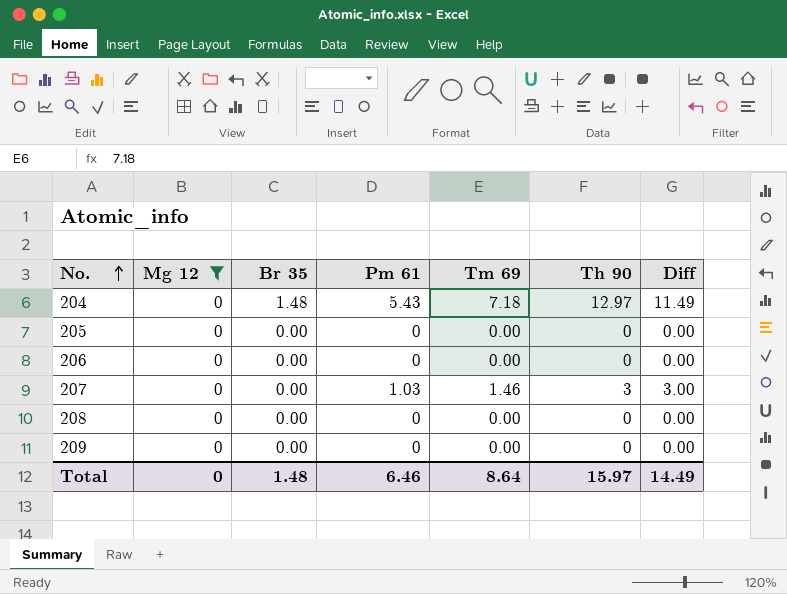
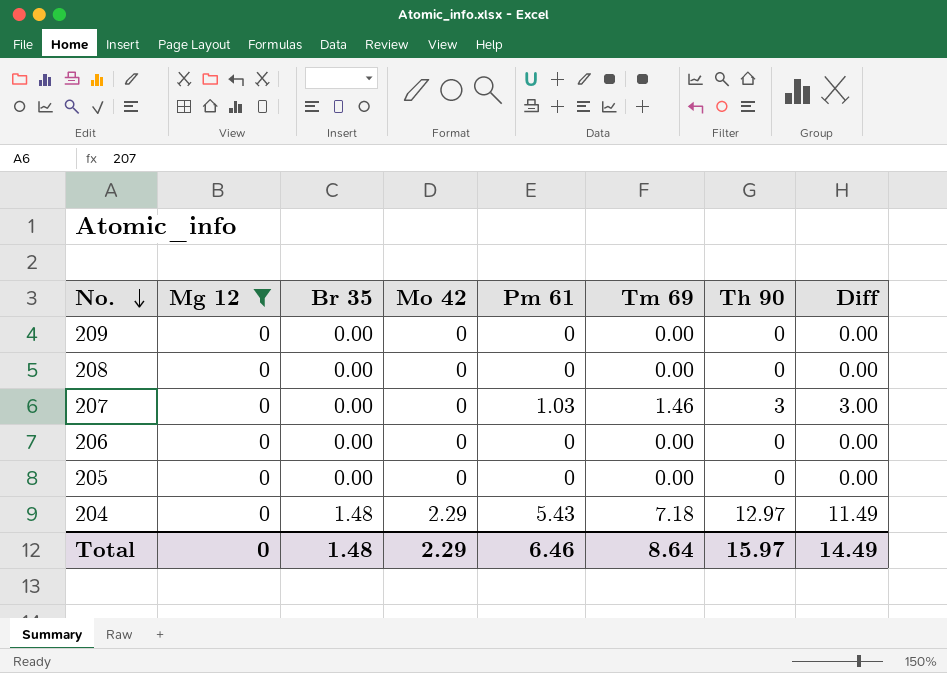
row order: No. ascending -> No. descending
column Mo 42 | position: none -> 4

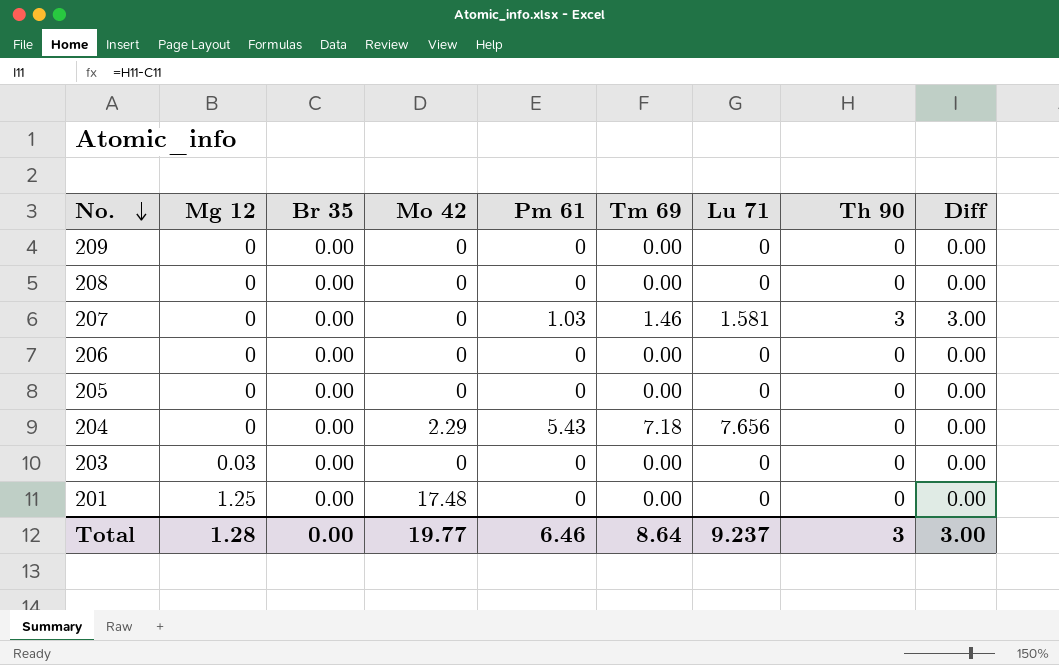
filter: Mg 12 = 0 -> none
column Lu 71 | position: none -> 7
204 | Br 35: 1.48 -> 0.00
204 | Th 90: 12.97 -> 0
204 | Diff: 11.49 -> 0.00
Total | Mg 12: 0 -> 1.28
Total | Br 35: 1.48 -> 0.00
Total | Mo 42: 2.29 -> 19.77
Total | Th 90: 15.97 -> 3
Total | Diff: 14.49 -> 3.00

